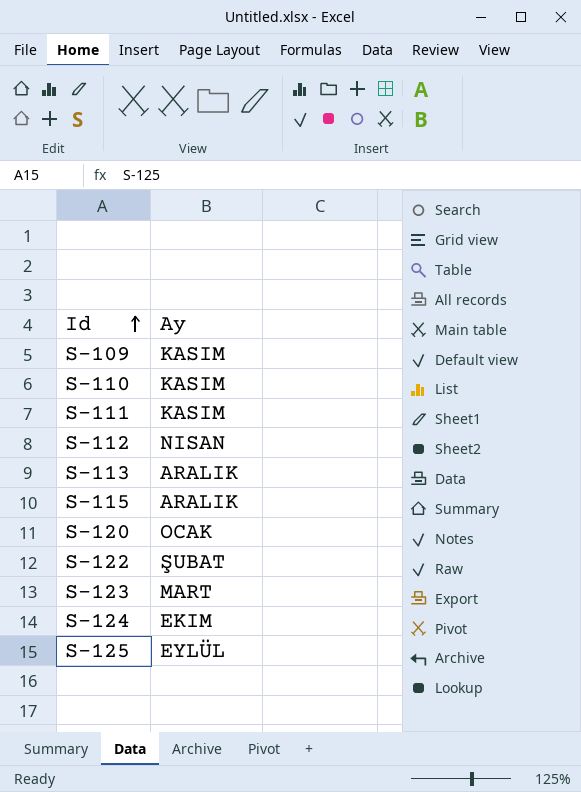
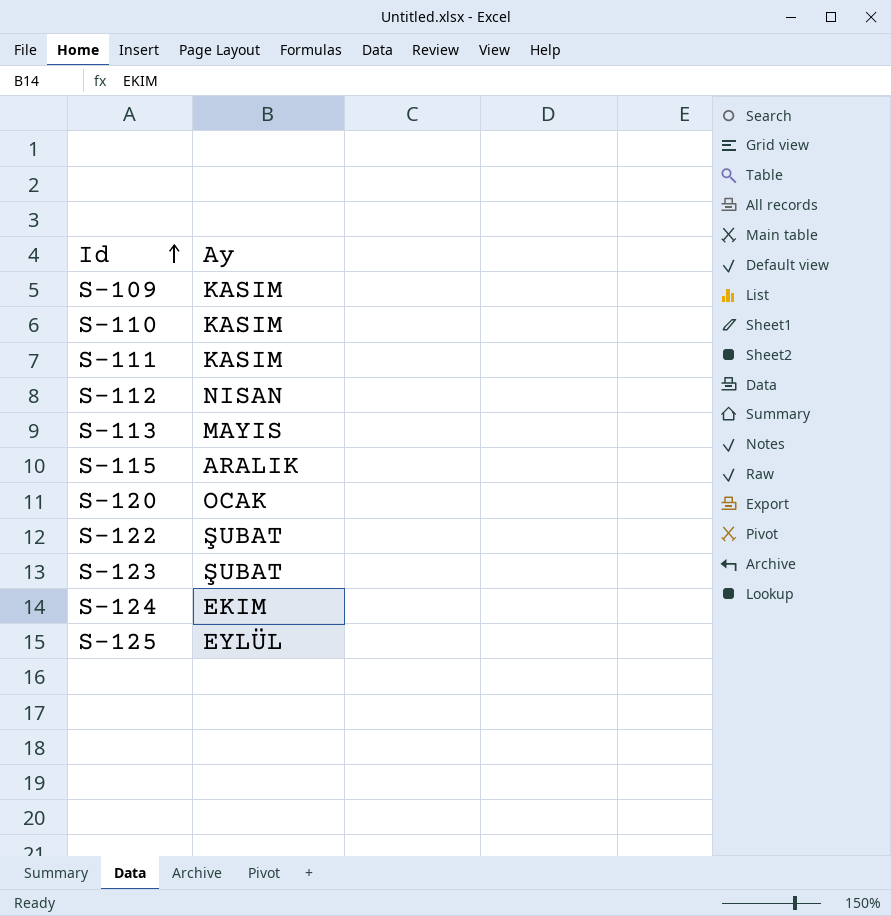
S-113 | Ay: ARALIK -> MAYIS
S-123 | Ay: MART -> ŞUBAT

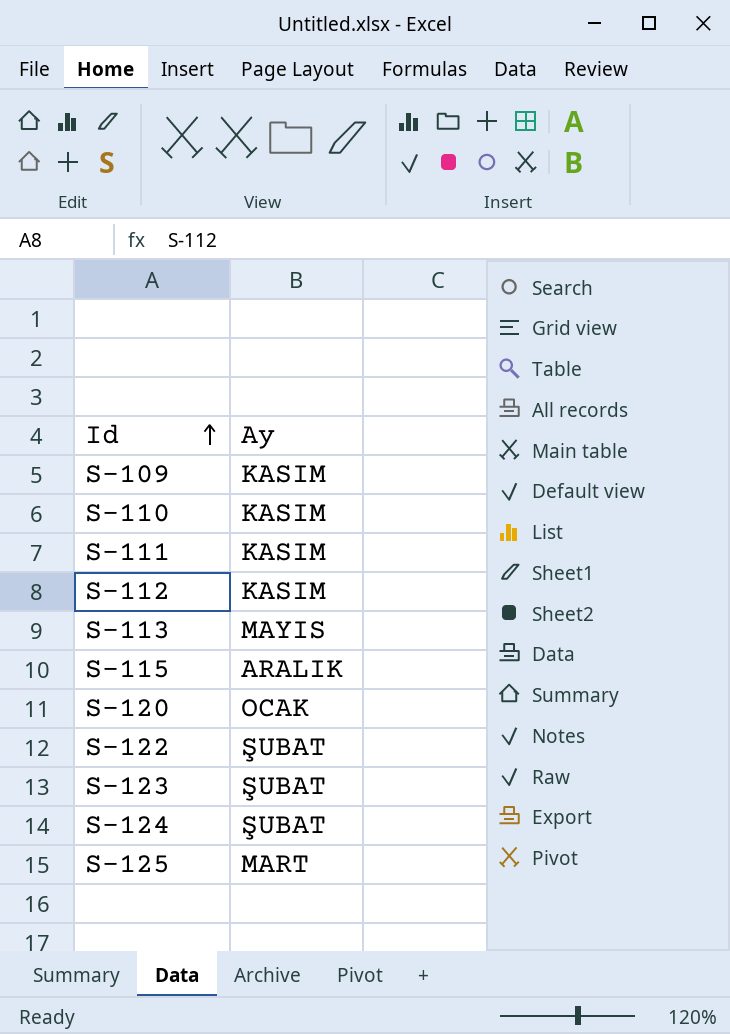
S-112 | Ay: NISAN -> KASIM
S-124 | Ay: EKIM -> ŞUBAT
S-125 | Ay: EYLÜL -> MART

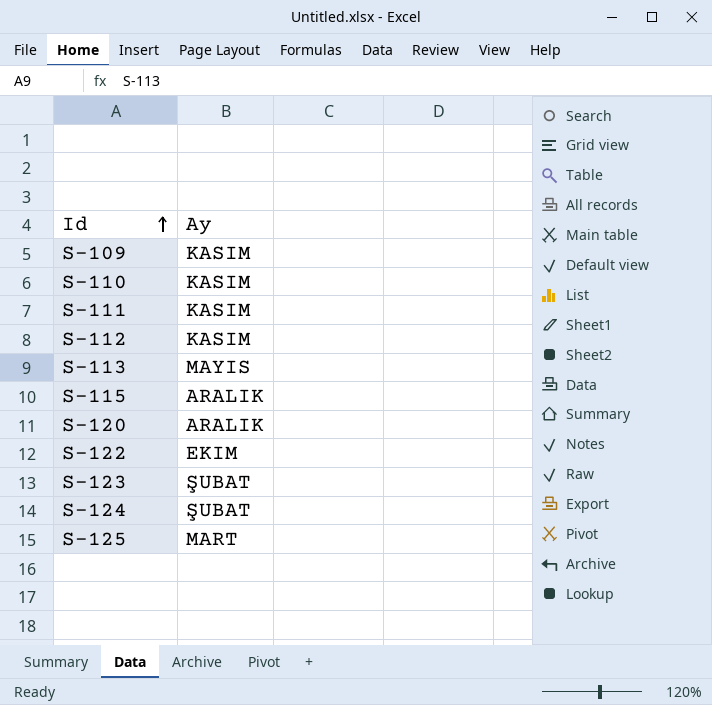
S-120 | Ay: OCAK -> ARALIK
S-122 | Ay: ŞUBAT -> EKIM

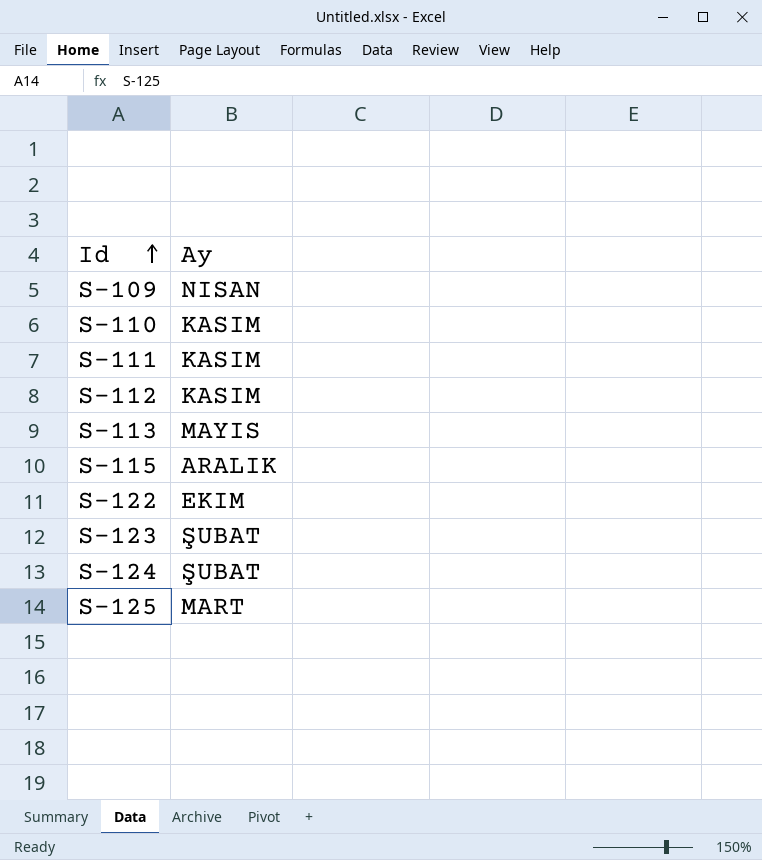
row S-120: ARALIK -> none
S-109 | Ay: KASIM -> NISAN

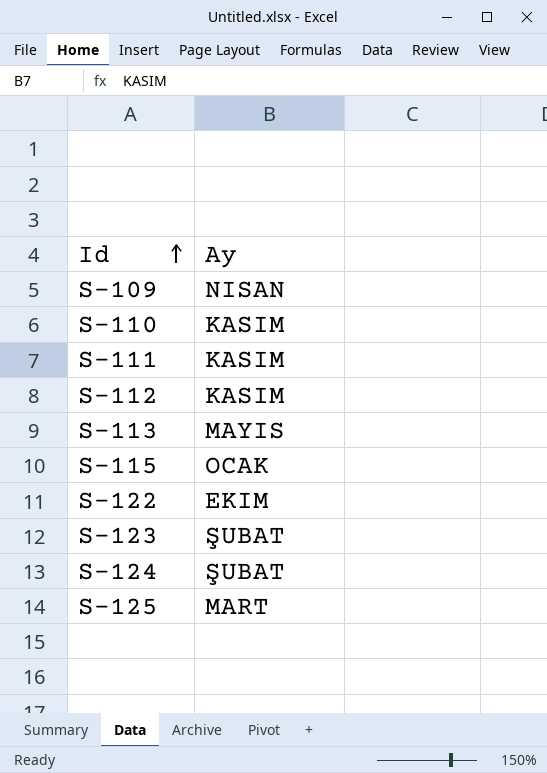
S-115 | Ay: ARALIK -> OCAK

